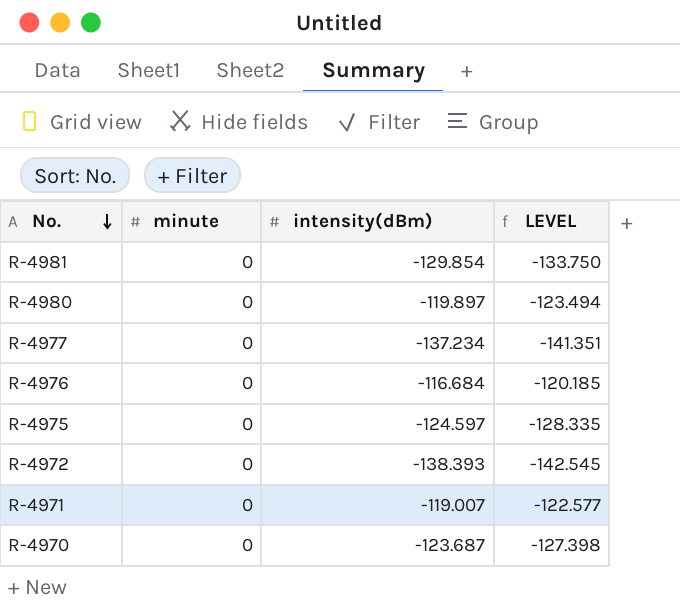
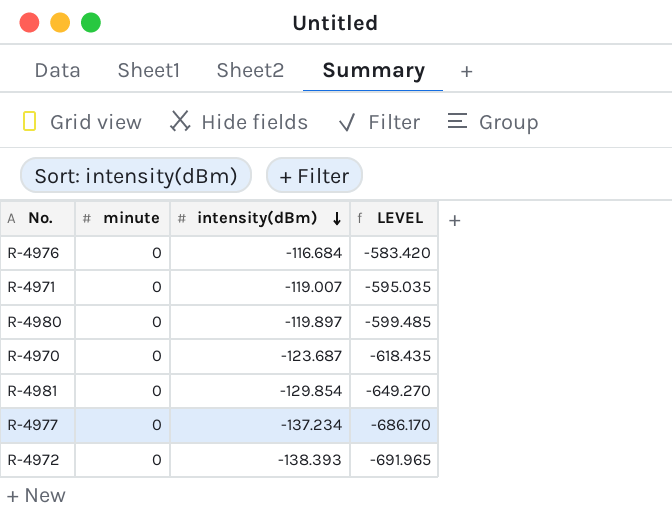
row order: No. descending -> intensity(dBm) descending
column LEVEL | formula: [intensity(dBm)] * 1.03 -> [intensity(dBm)] * 5
row R-4975: 0 | -124.597 | -128.335 -> none

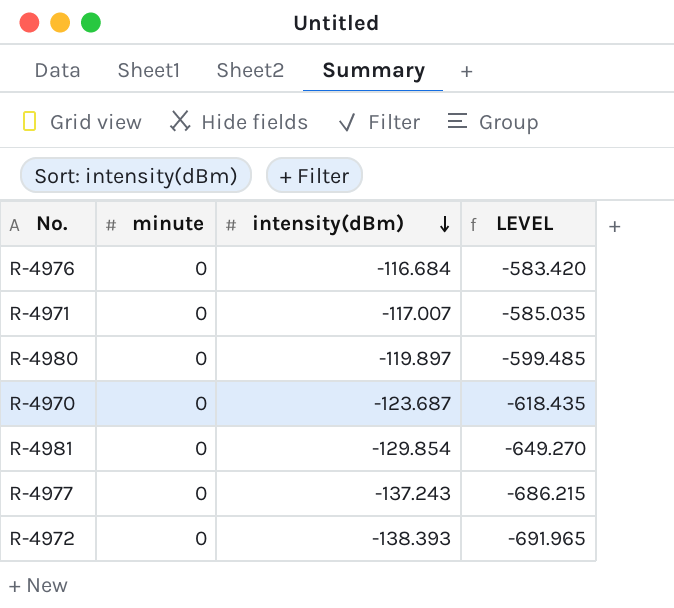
R-4971 | intensity(dBm): -119.007 -> -117.007
R-4971 | LEVEL: -595.035 -> -585.035
R-4977 | intensity(dBm): -137.234 -> -137.243
R-4977 | LEVEL: -686.170 -> -686.215

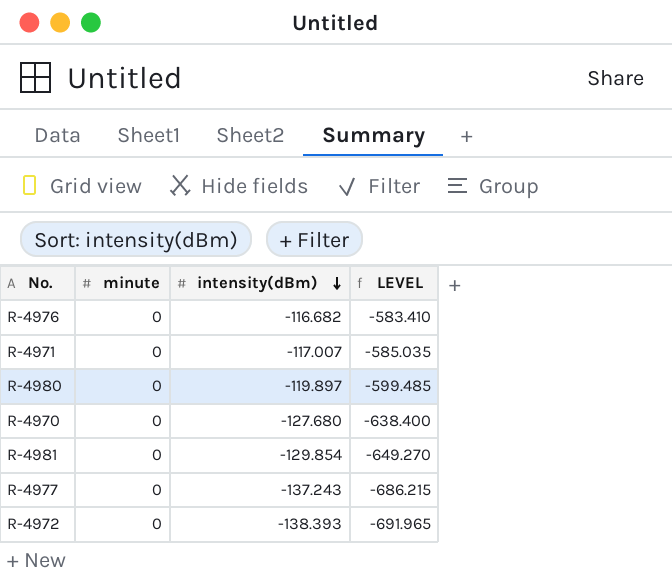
R-4976 | intensity(dBm): -116.684 -> -116.682
R-4976 | LEVEL: -583.420 -> -583.410
R-4970 | intensity(dBm): -123.687 -> -127.680
R-4970 | LEVEL: -618.435 -> -638.400

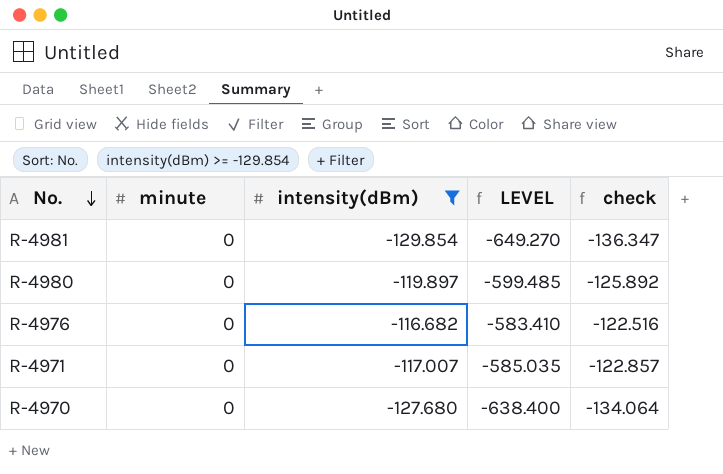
filter: none -> intensity(dBm) >= -129.854
row order: intensity(dBm) descending -> No. descending
column check | formula: none -> [intensity(dBm)] * 1.05

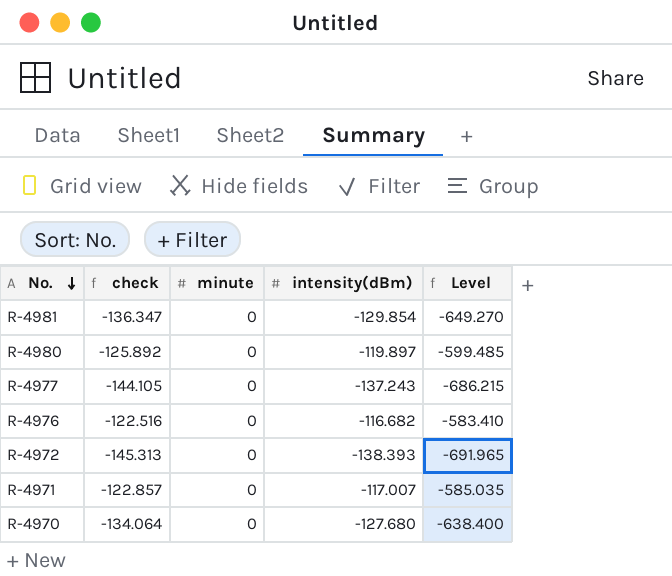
filter: intensity(dBm) >= -129.854 -> none
column check | position: 5 -> 2
column name: LEVEL -> Level

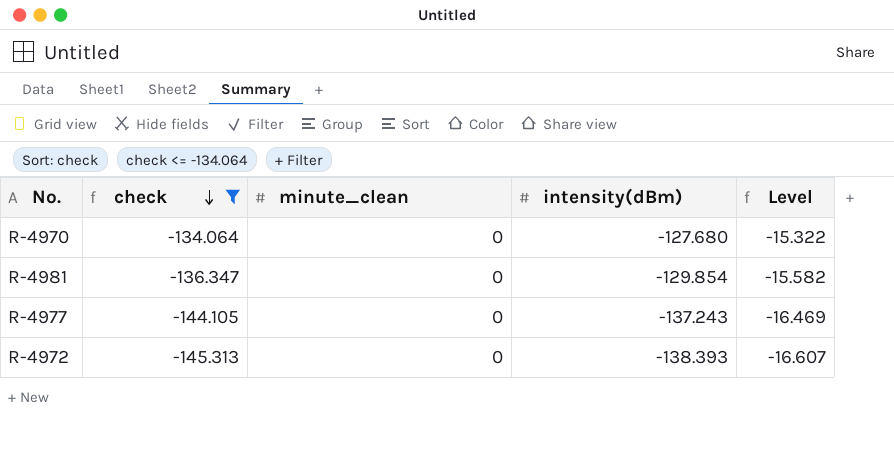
filter: none -> check <= -134.064
row order: No. descending -> check descending
column name: minute -> minute_clean
column Level | formula: [intensity(dBm)] * 5 -> [intensity(dBm)] * 0.12

